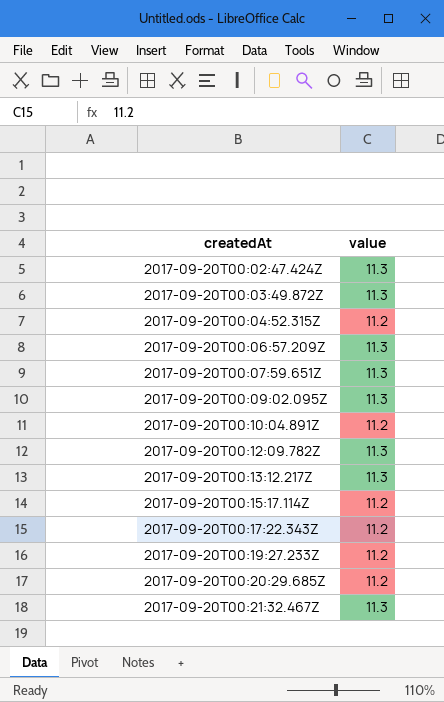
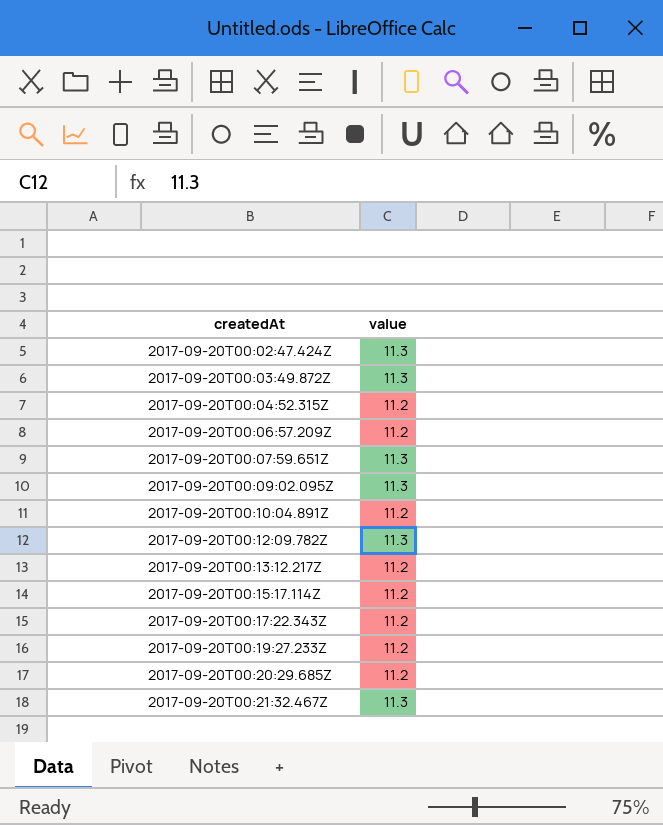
2017-09-20T00:06:57.209Z | value: 11.3 -> 11.2
2017-09-20T00:13:12.217Z | value: 11.3 -> 11.2

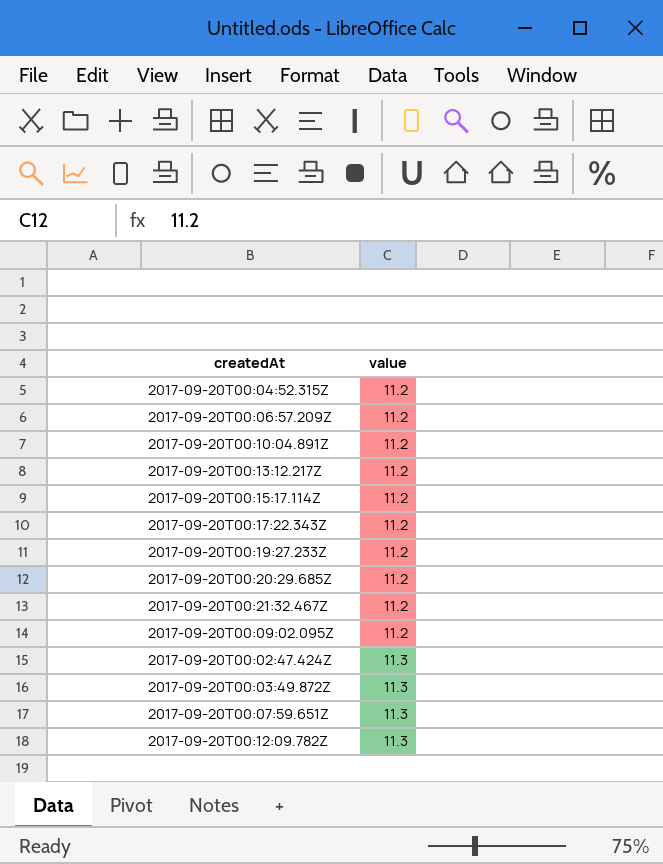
row order: createdAt ascending -> value ascending
2017-09-20T00:21:32.467Z | value: 11.3 -> 11.2
2017-09-20T00:09:02.095Z | value: 11.3 -> 11.2

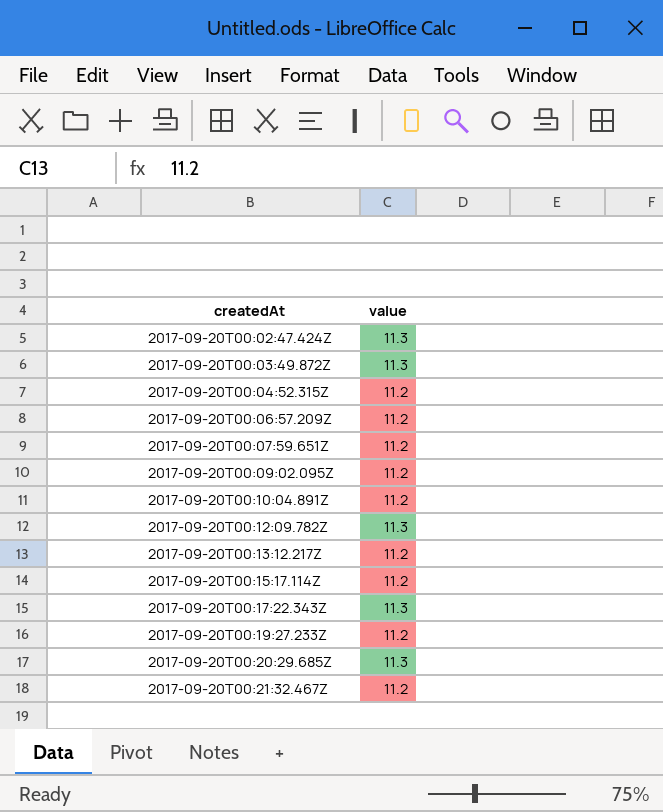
row order: value ascending -> createdAt ascending
2017-09-20T00:07:59.651Z | value: 11.3 -> 11.2
2017-09-20T00:17:22.343Z | value: 11.2 -> 11.3
2017-09-20T00:20:29.685Z | value: 11.2 -> 11.3

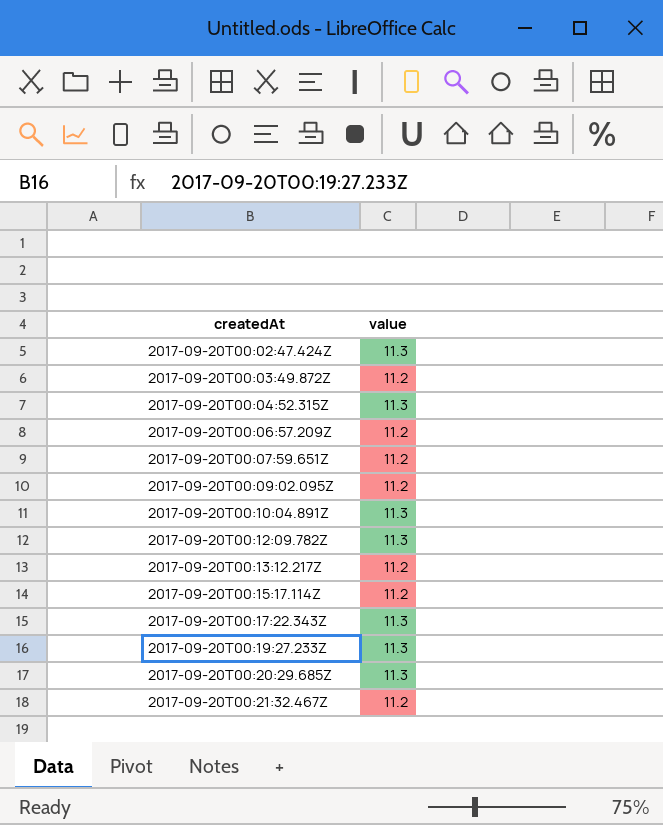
2017-09-20T00:03:49.872Z | value: 11.3 -> 11.2
2017-09-20T00:04:52.315Z | value: 11.2 -> 11.3
2017-09-20T00:10:04.891Z | value: 11.2 -> 11.3
2017-09-20T00:19:27.233Z | value: 11.2 -> 11.3

